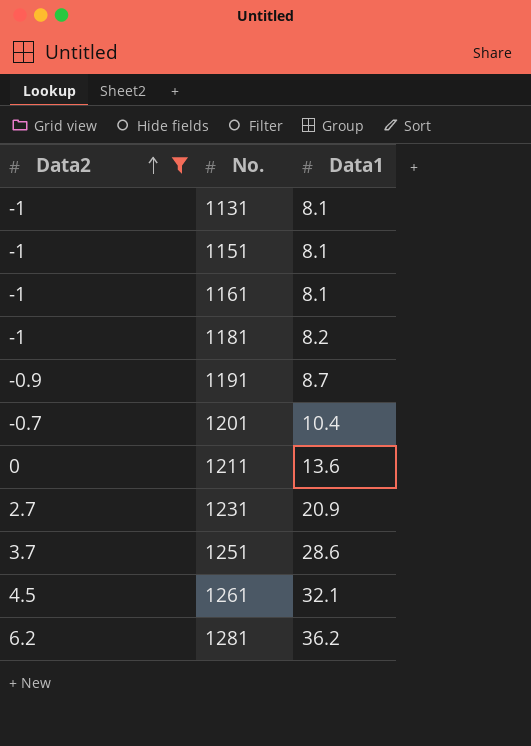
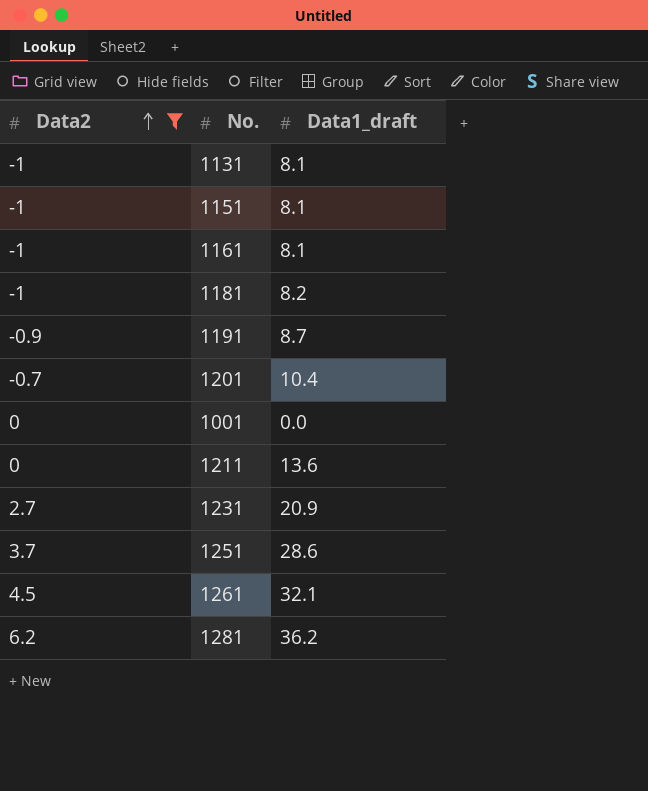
column name: Data1 -> Data1_draft
row 1001: none -> 0 | 0.0

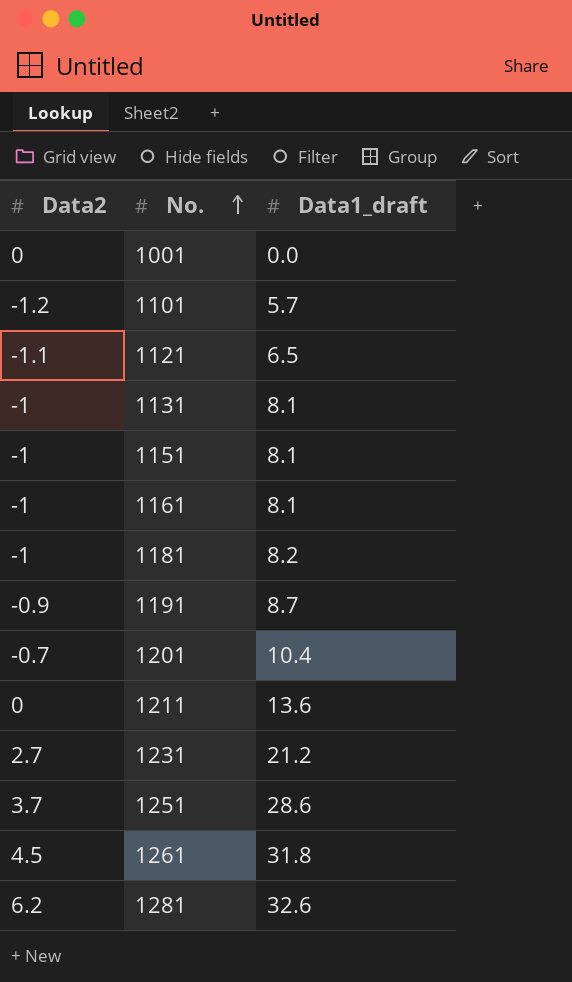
filter: Data2 >= -1 -> none
row order: Data2 ascending -> No. ascending
1231 | Data1_draft: 20.9 -> 21.2
1261 | Data1_draft: 32.1 -> 31.8
1281 | Data1_draft: 36.2 -> 32.6

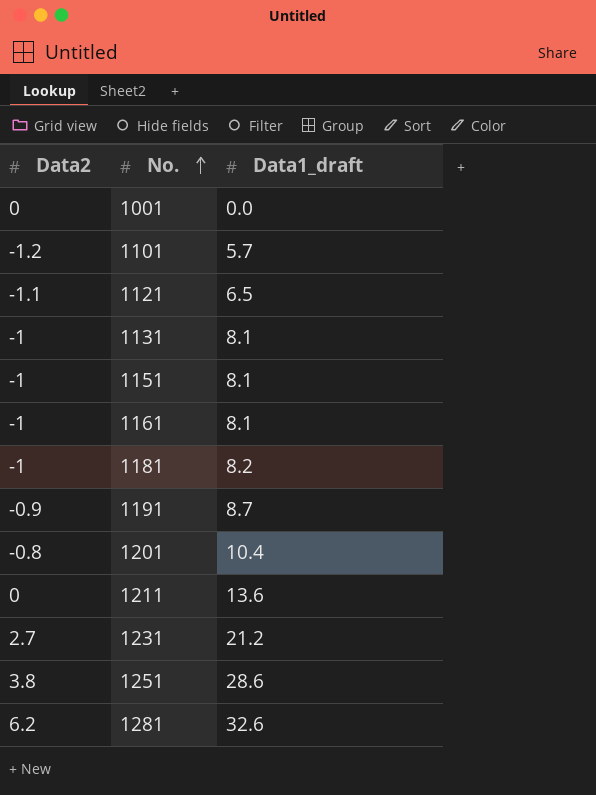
row 1261: 4.5 | 31.8 -> none
1201 | Data2: -0.7 -> -0.8
1251 | Data2: 3.7 -> 3.8

